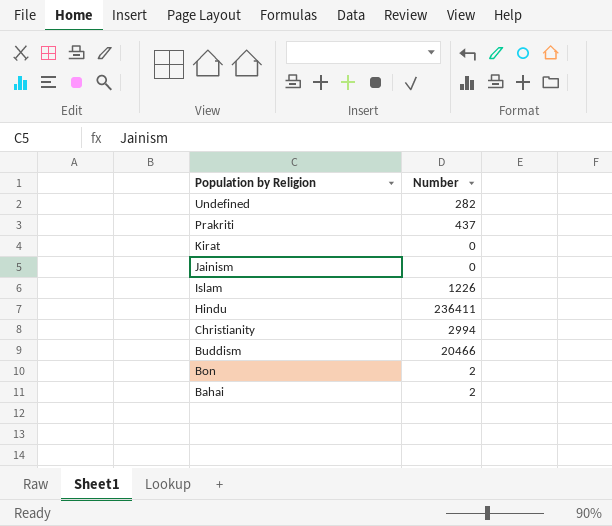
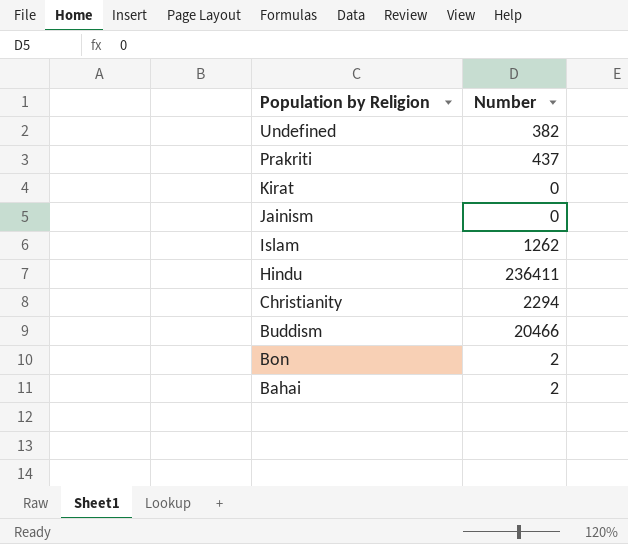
Undefined | Number: 282 -> 382
Islam | Number: 1226 -> 1262
Christianity | Number: 2994 -> 2294

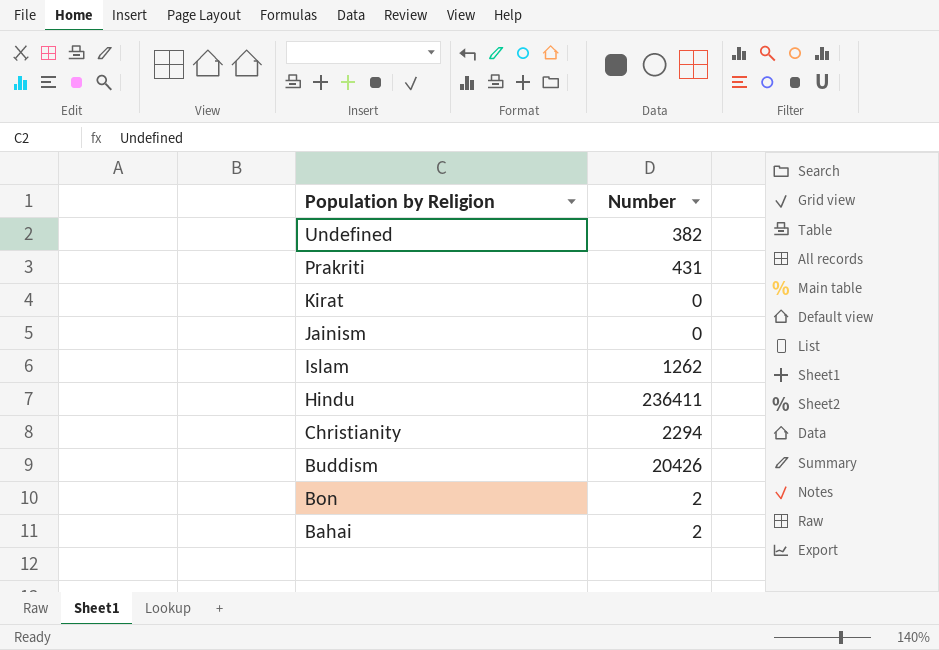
Prakriti | Number: 437 -> 431
Buddism | Number: 20466 -> 20426

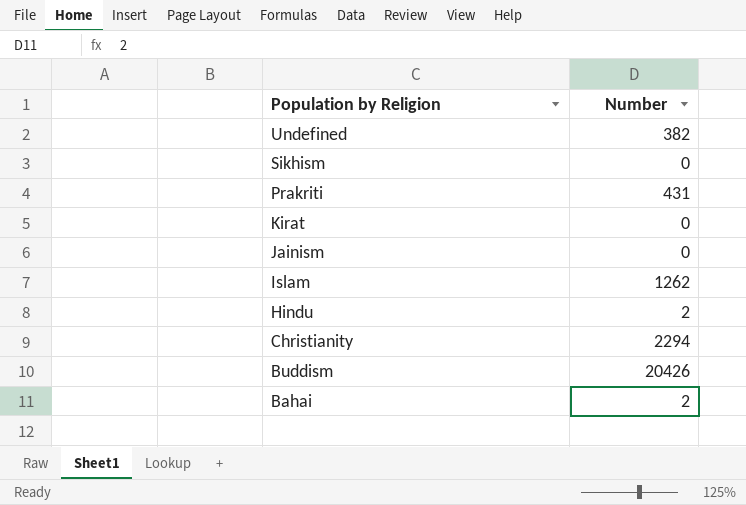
row Bon: 2 -> none
row Sikhism: none -> 0
Hindu | Number: 236411 -> 2

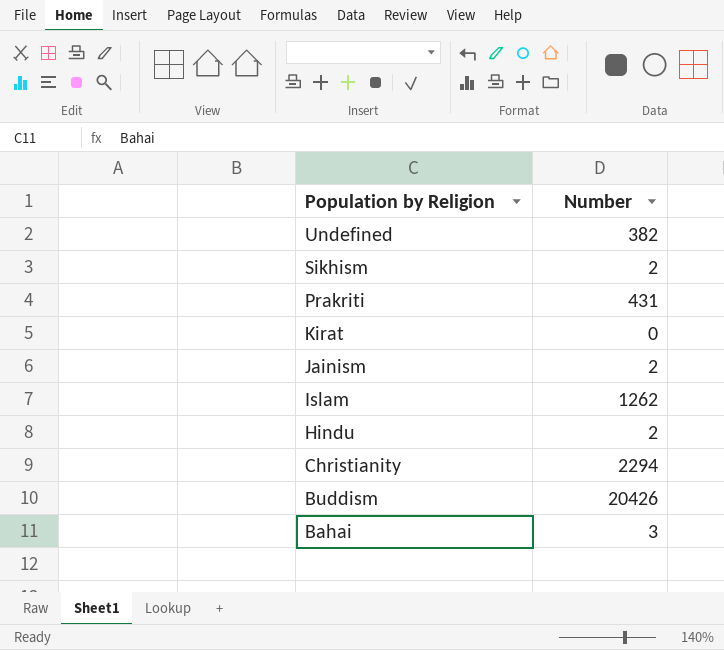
Sikhism | Number: 0 -> 2
Jainism | Number: 0 -> 2
Bahai | Number: 2 -> 3

